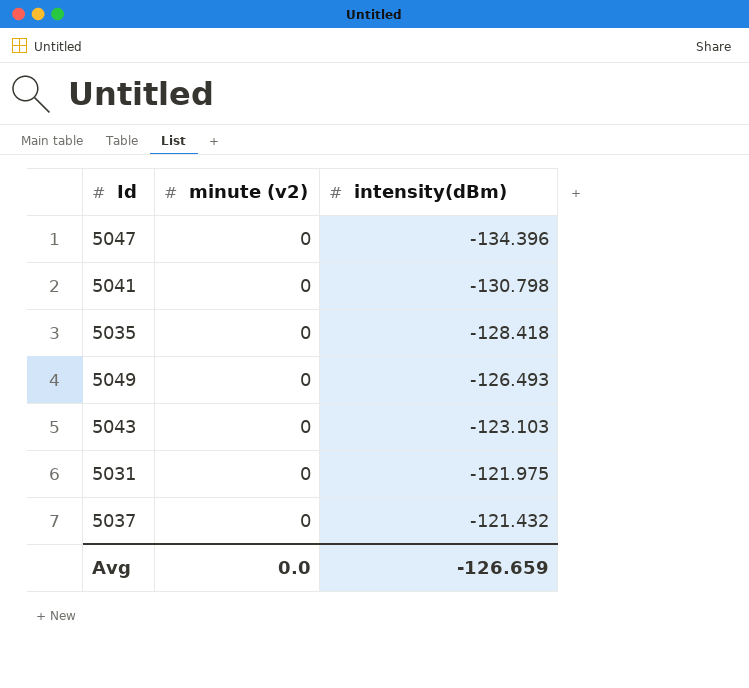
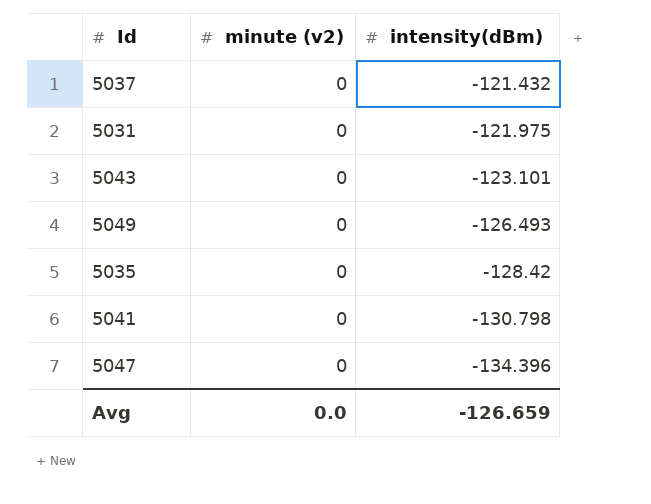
row order: intensity(dBm) ascending -> intensity(dBm) descending
5043 | intensity(dBm): -123.103 -> -123.101
5035 | intensity(dBm): -128.418 -> -128.42

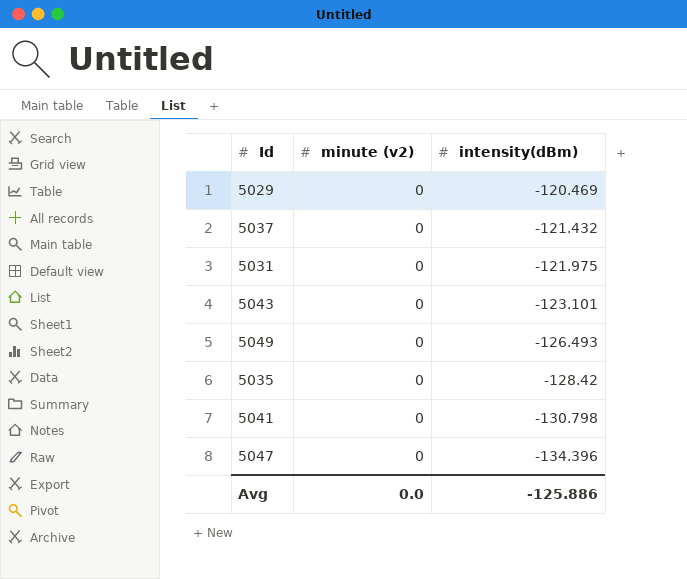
row 5029: none -> 0 | -120.469
Avg | intensity(dBm): -126.659 -> -125.886

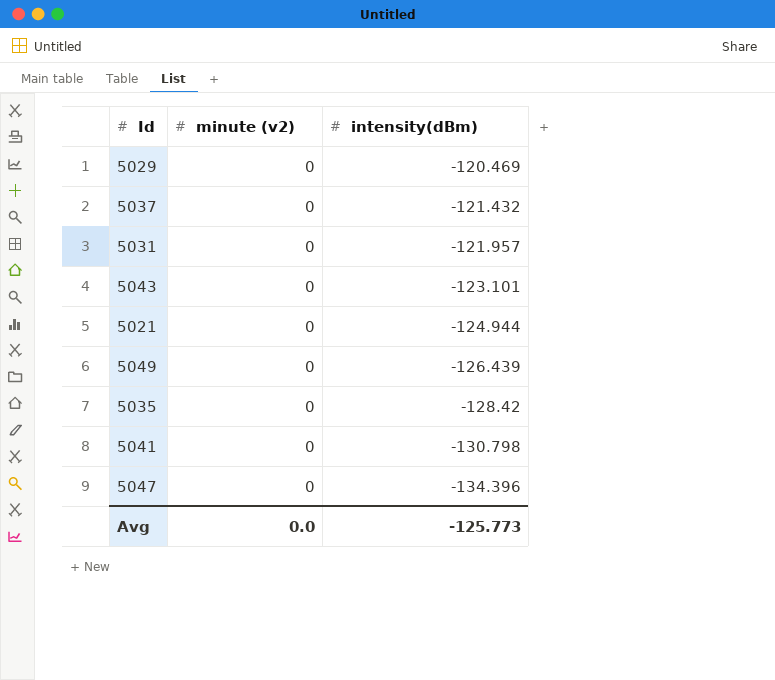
5031 | intensity(dBm): -121.975 -> -121.957
row 5021: none -> 0 | -124.944
5049 | intensity(dBm): -126.493 -> -126.439
Avg | intensity(dBm): -125.886 -> -125.773

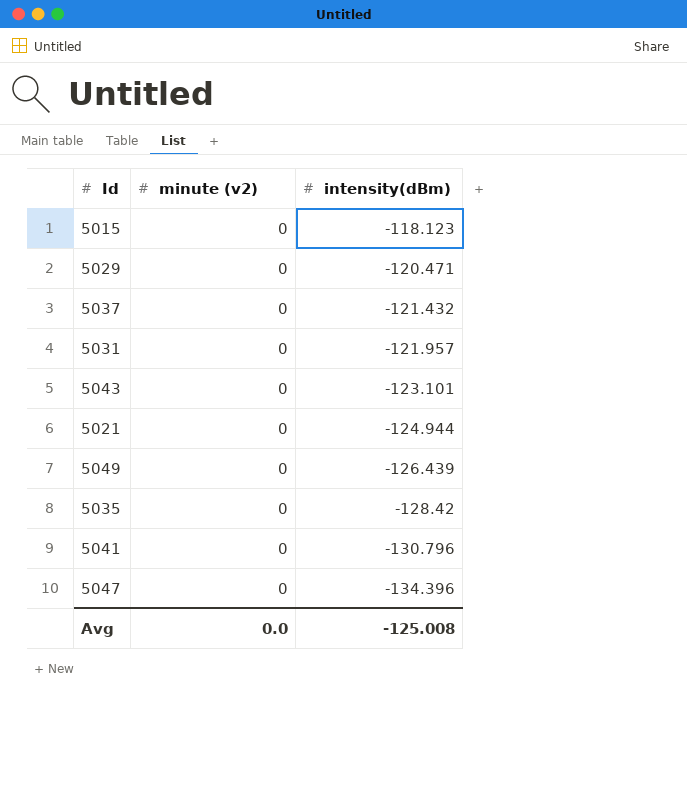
row 5015: none -> 0 | -118.123
5029 | intensity(dBm): -120.469 -> -120.471
5041 | intensity(dBm): -130.798 -> -130.796
Avg | intensity(dBm): -125.773 -> -125.008

